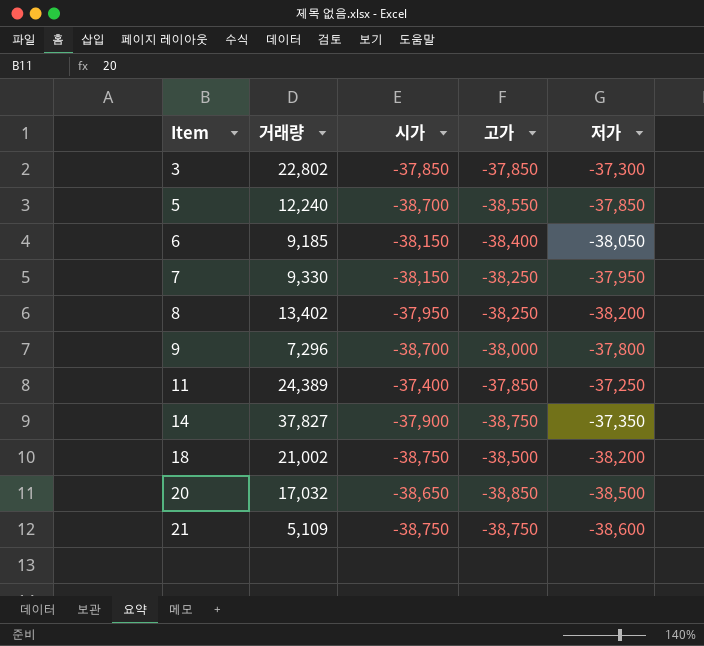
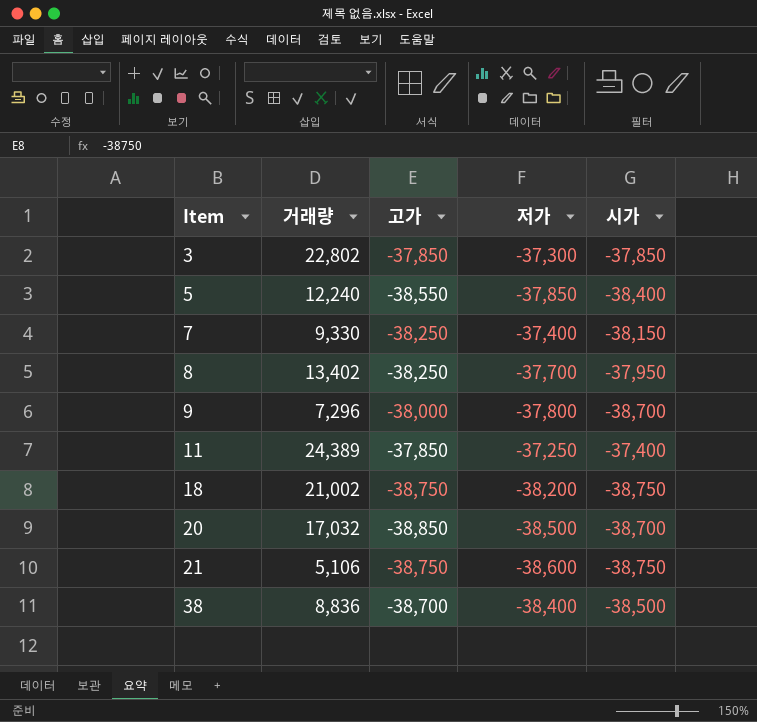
column 시가 | position: 3 -> 5
row 6: 9,185 | -38,150 | -38,400 | -38,050 -> none
row 14: 37,827 | -37,900 | -38,750 | -37,350 -> none
5 | 시가: -38,700 -> -38,400
7 | 저가: -37,950 -> -37,400
8 | 저가: -38,200 -> -37,700
18 | 고가: -38,500 -> -38,750
20 | 시가: -38,650 -> -38,700
21 | 거래량: 5,109 -> 5,106
row 38: none -> 8,836 | -38,700 | -38,400 | -38,500

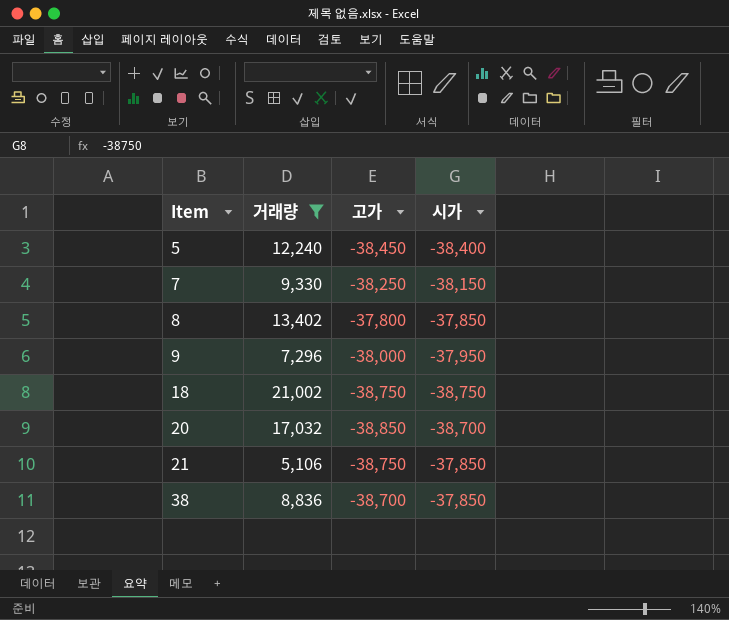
filter: none -> 거래량 <= 21,002
column 저가 | position: 4 -> none
5 | 고가: -38,550 -> -38,450
8 | 고가: -38,250 -> -37,800
8 | 시가: -37,950 -> -37,850
9 | 시가: -38,700 -> -37,950
21 | 시가: -38,750 -> -37,850
38 | 시가: -38,500 -> -37,850

